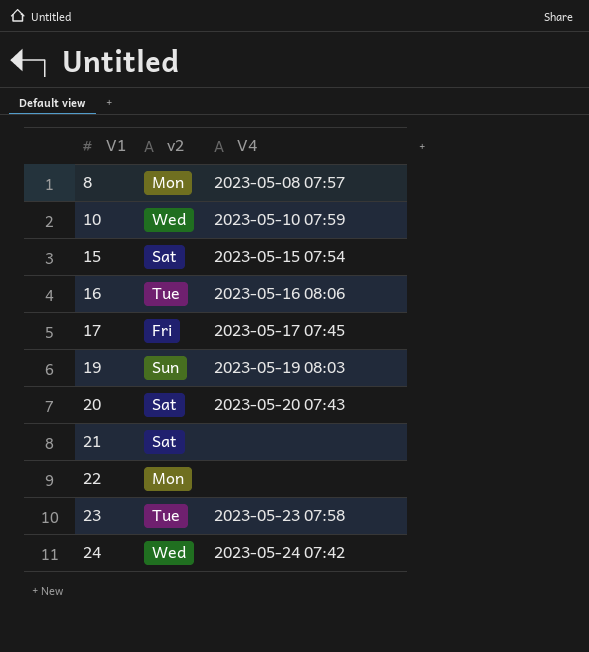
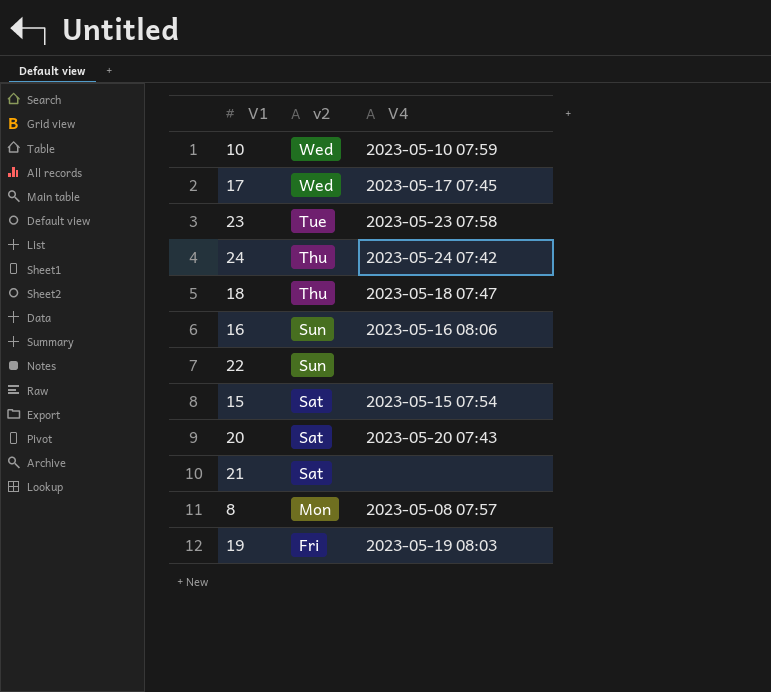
row order: V1 ascending -> v2 descending
17 | v2: Fri -> Wed
24 | v2: Wed -> Thu
row 18: none -> Thu | 2023-05-18 07:47
16 | v2: Tue -> Sun
22 | v2: Mon -> Sun
19 | v2: Sun -> Fri

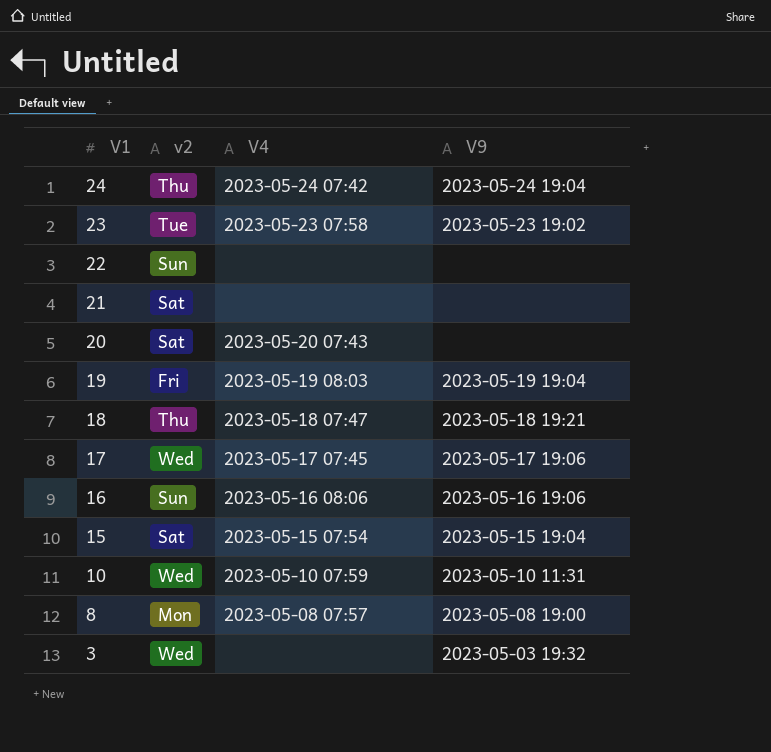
row order: v2 descending -> V1 descending
column V9 | position: none -> 4
row 3: none -> Wed | none | 2023-05-03 19:32

